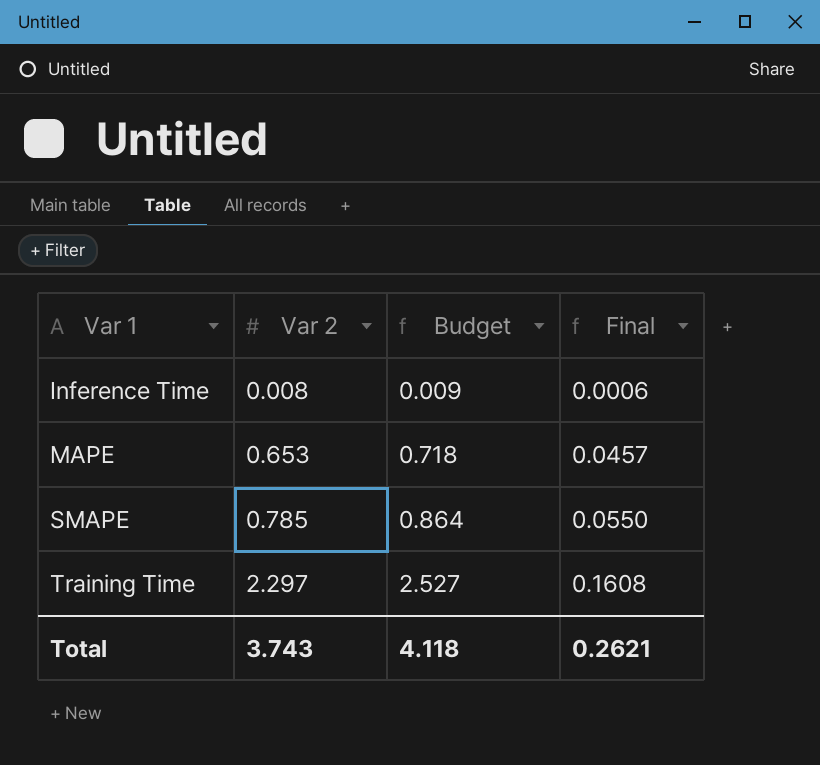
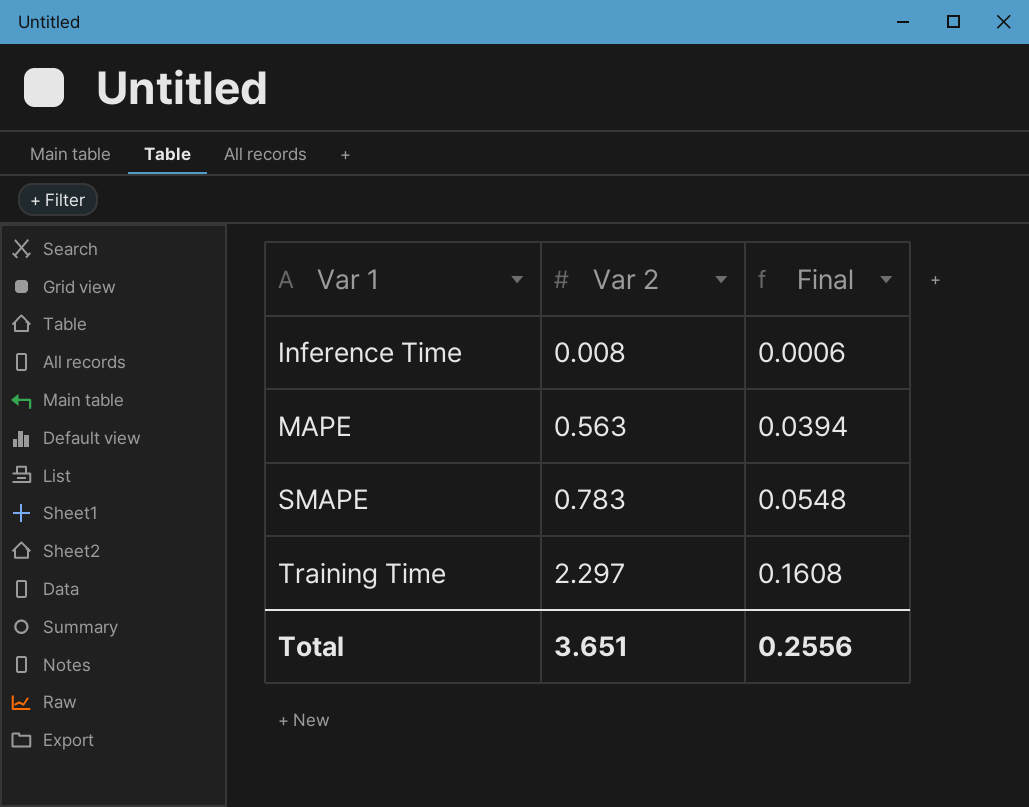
column Budget | formula: [Var 2] * 1.1 -> none
MAPE | Var 2: 0.653 -> 0.563
MAPE | Final: 0.0457 -> 0.0394
SMAPE | Var 2: 0.785 -> 0.783
SMAPE | Final: 0.0550 -> 0.0548
Total | Var 2: 3.743 -> 3.651
Total | Final: 0.2621 -> 0.2556

